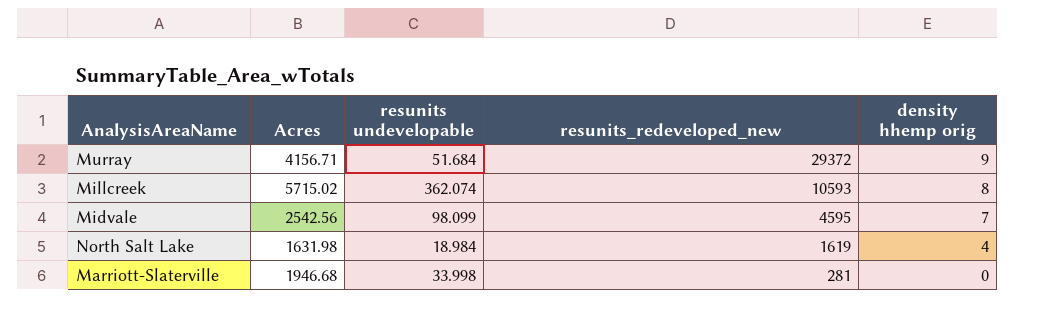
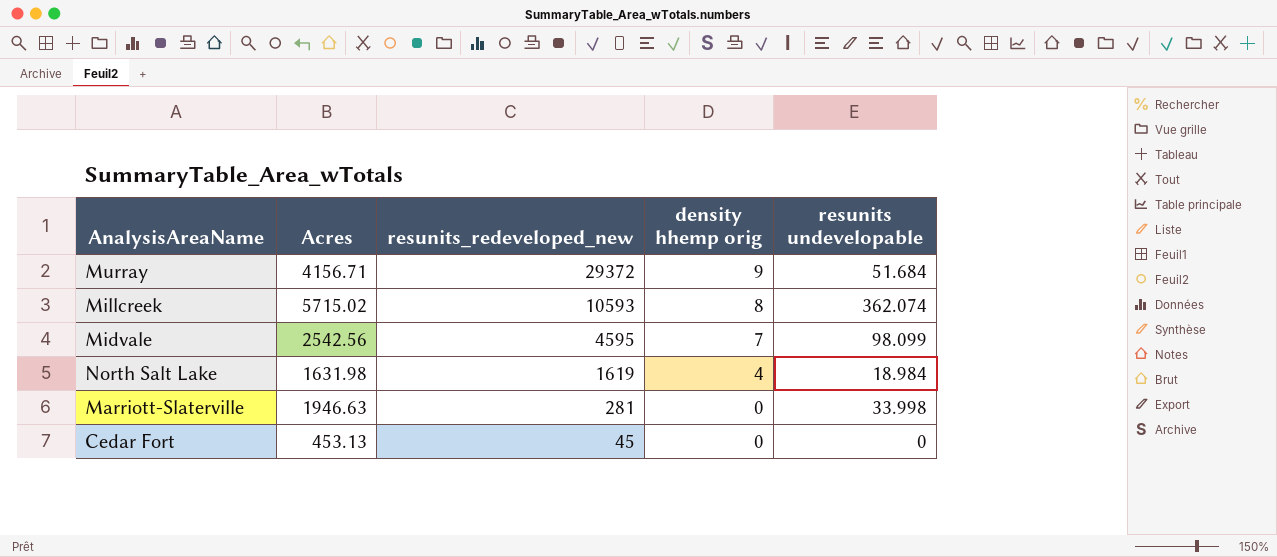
column resunits undevelopable | position: 3 -> 5
Marriott-Slaterville | Acres: 1946.68 -> 1946.63
row Cedar Fort: none -> 453.13 | 45 | 0 | 0

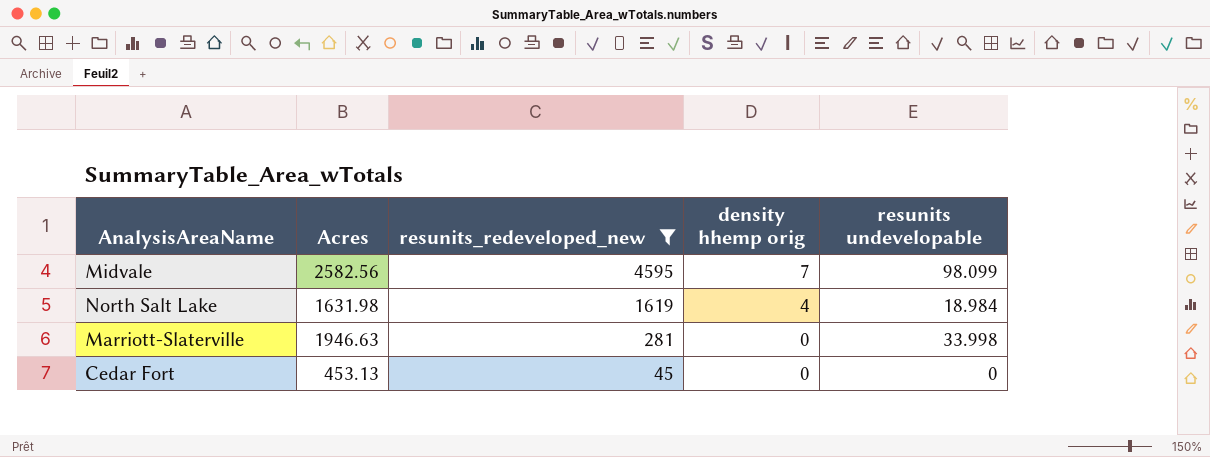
filter: none -> resunits_redeveloped_new <= 4595
Midvale | Acres: 2542.56 -> 2582.56

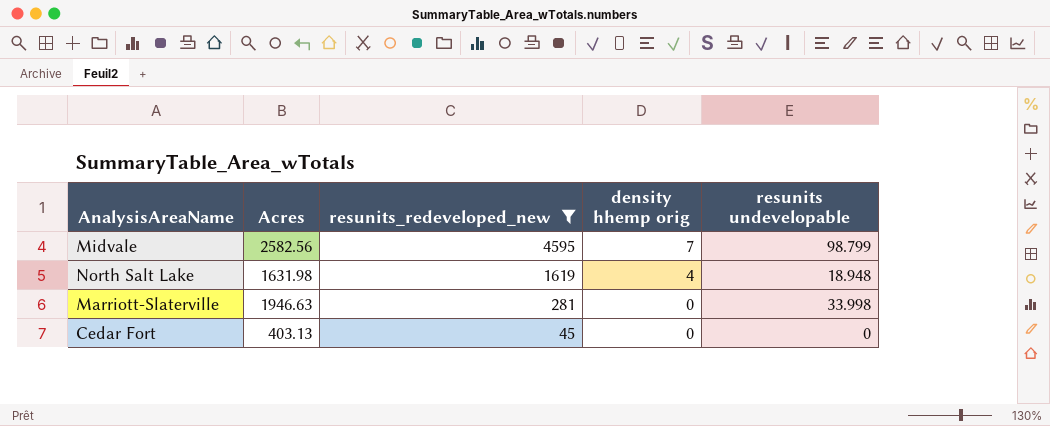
Midvale | resunits undevelopable: 98.099 -> 98.799
North Salt Lake | resunits undevelopable: 18.984 -> 18.948
Cedar Fort | Acres: 453.13 -> 403.13

